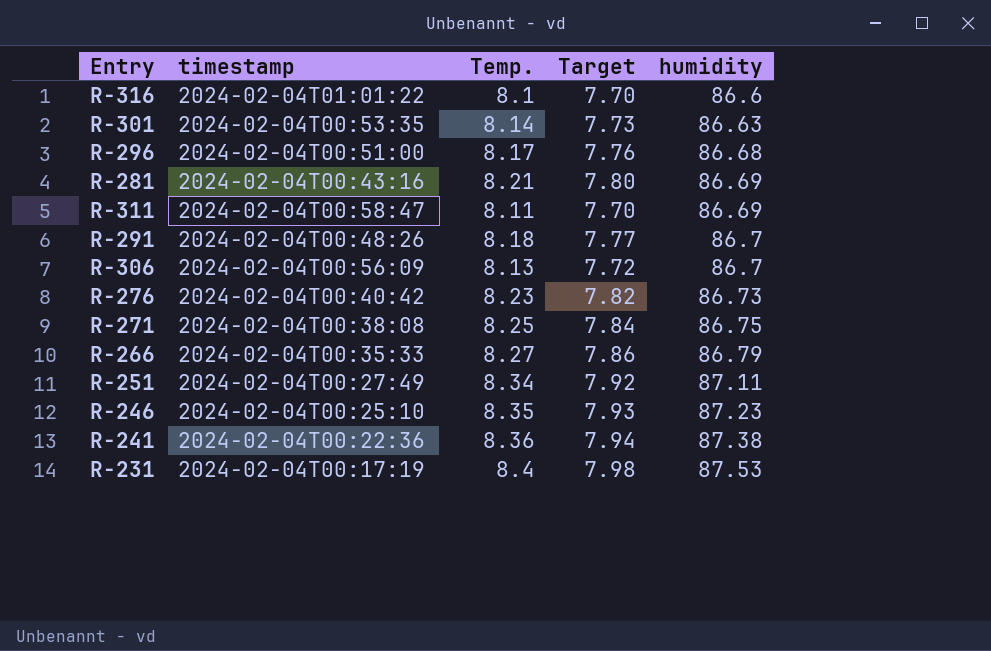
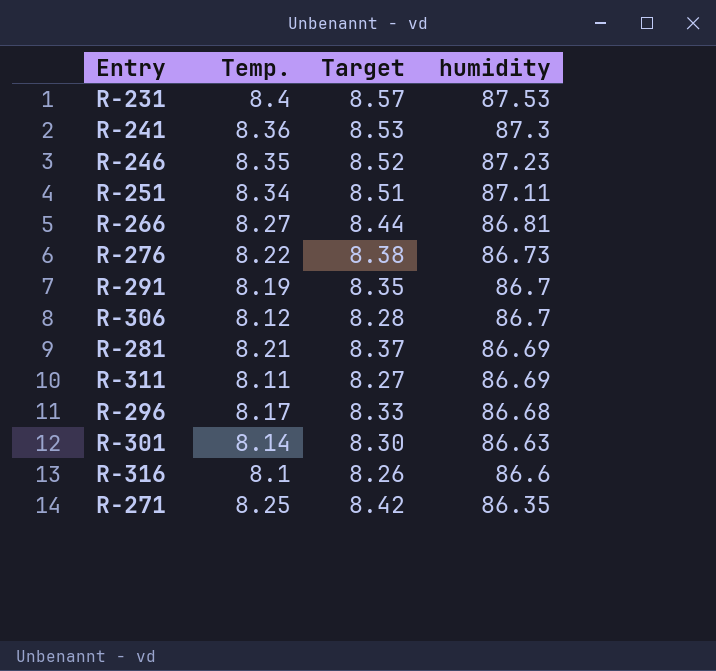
row order: humidity ascending -> humidity descending
column timestamp | position: 2 -> none
column Target | formula: [Temp.] * 0.95 -> [Temp.] * 1.02
R-241 | humidity: 87.38 -> 87.3
R-266 | humidity: 86.79 -> 86.81
R-276 | Temp.: 8.23 -> 8.22
R-291 | Temp.: 8.18 -> 8.19
R-306 | Temp.: 8.13 -> 8.12
R-271 | humidity: 86.75 -> 86.35

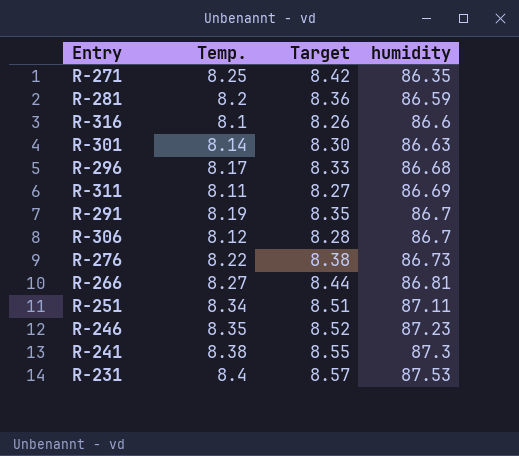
row order: humidity descending -> humidity ascending
R-281 | Temp.: 8.21 -> 8.2
R-281 | Target: 8.37 -> 8.36
R-281 | humidity: 86.69 -> 86.59
R-241 | Temp.: 8.36 -> 8.38
R-241 | Target: 8.53 -> 8.55

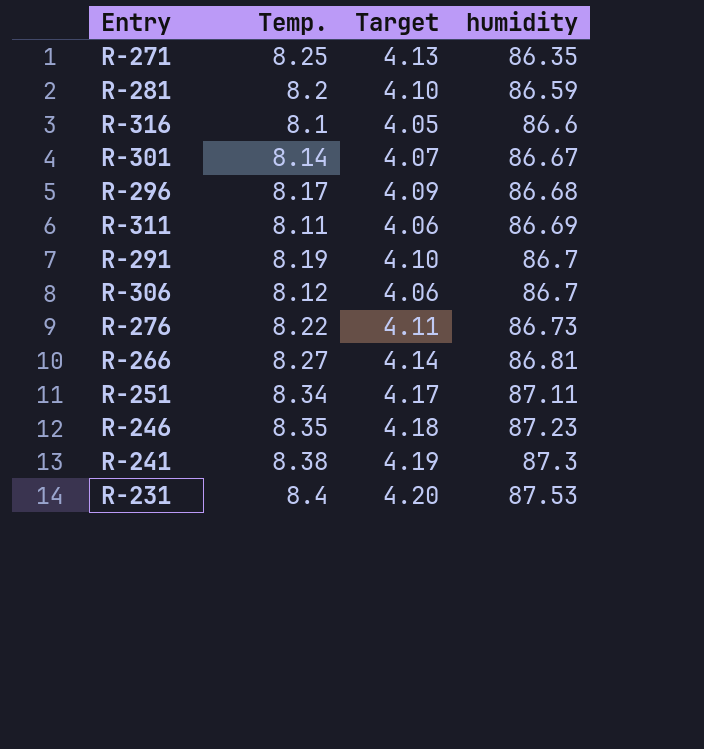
column Target | formula: [Temp.] * 1.02 -> [Temp.] * 0.5
R-301 | humidity: 86.63 -> 86.67

